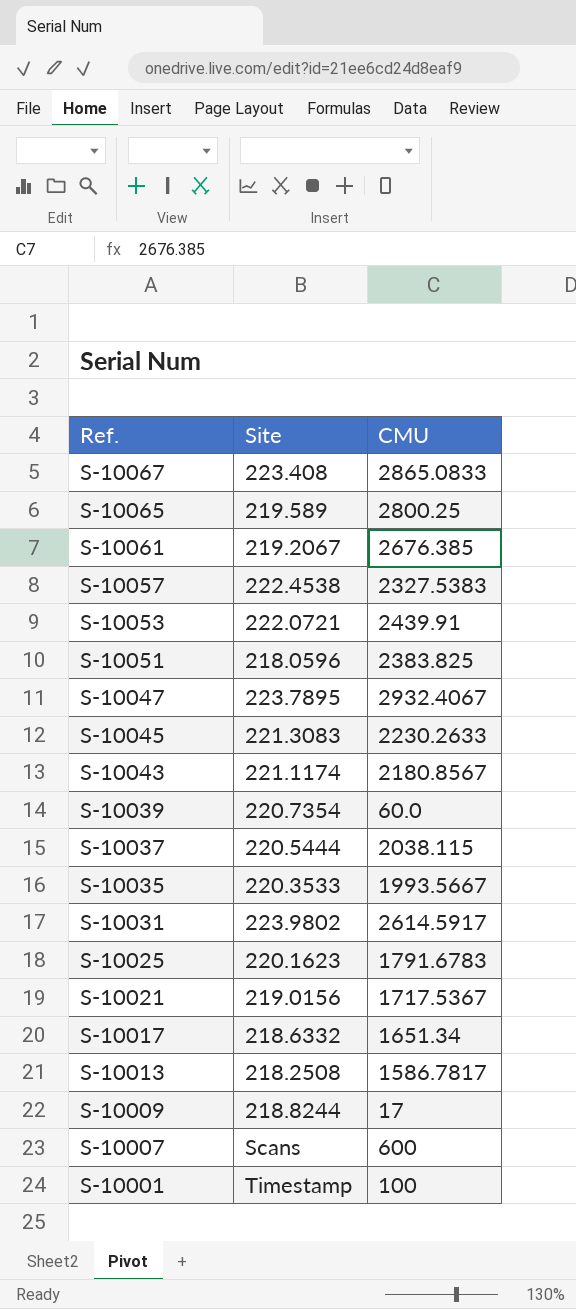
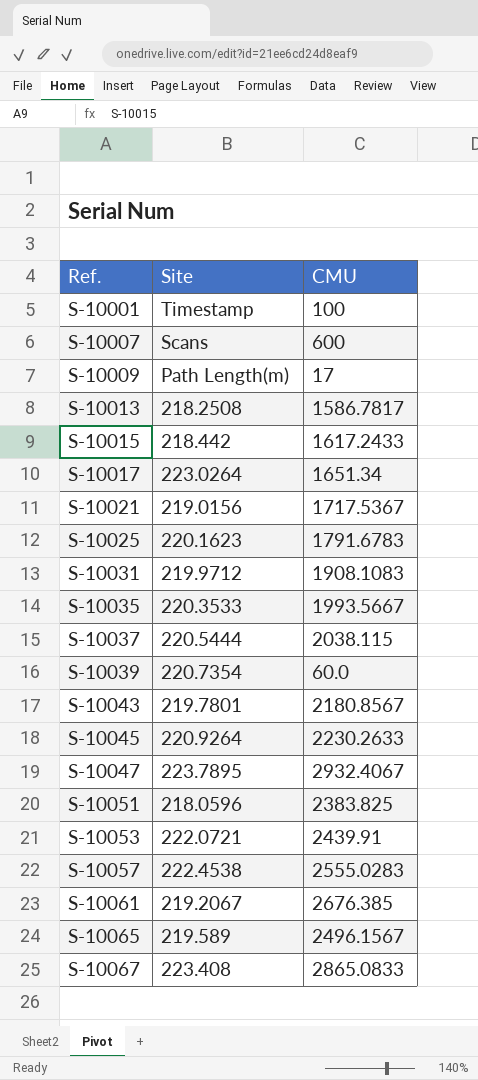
row order: Ref. descending -> Ref. ascending
S-10009 | Site: 218.8244 -> Path Length(m)
row S-10015: none -> 218.442 | 1617.2433
S-10017 | Site: 218.6332 -> 223.0264
S-10031 | Site: 223.9802 -> 219.9712
S-10031 | CMU: 2614.5917 -> 1908.1083
S-10043 | Site: 221.1174 -> 219.7801
S-10045 | Site: 221.3083 -> 220.9264
S-10057 | CMU: 2327.5383 -> 2555.0283
S-10065 | CMU: 2800.25 -> 2496.1567

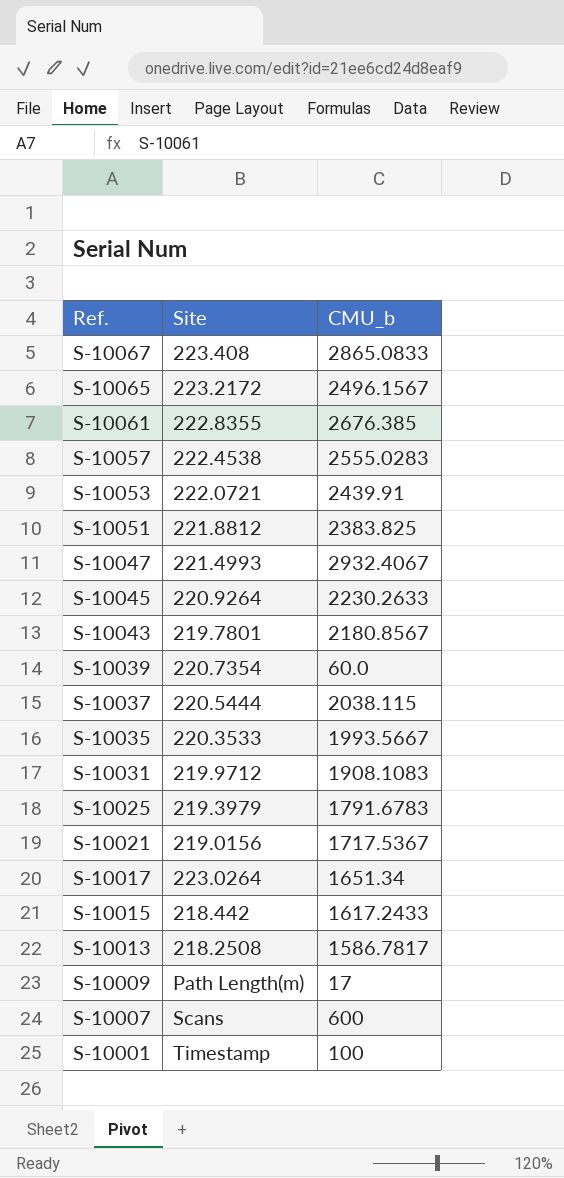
row order: Ref. ascending -> Ref. descending
column name: CMU -> CMU_b
S-10065 | Site: 219.589 -> 223.2172
S-10061 | Site: 219.2067 -> 222.8355
S-10051 | Site: 218.0596 -> 221.8812
S-10047 | Site: 223.7895 -> 221.4993
S-10025 | Site: 220.1623 -> 219.3979

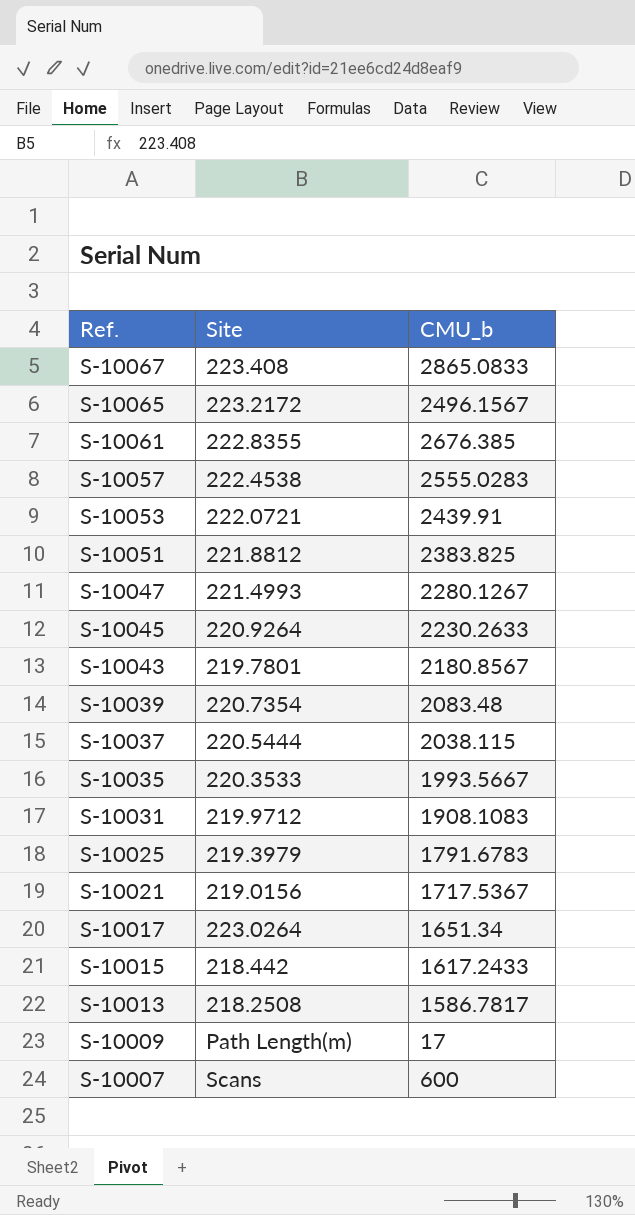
row S-10001: Timestamp | 100 -> none
S-10047 | CMU_b: 2932.4067 -> 2280.1267
S-10039 | CMU_b: 60.0 -> 2083.48

